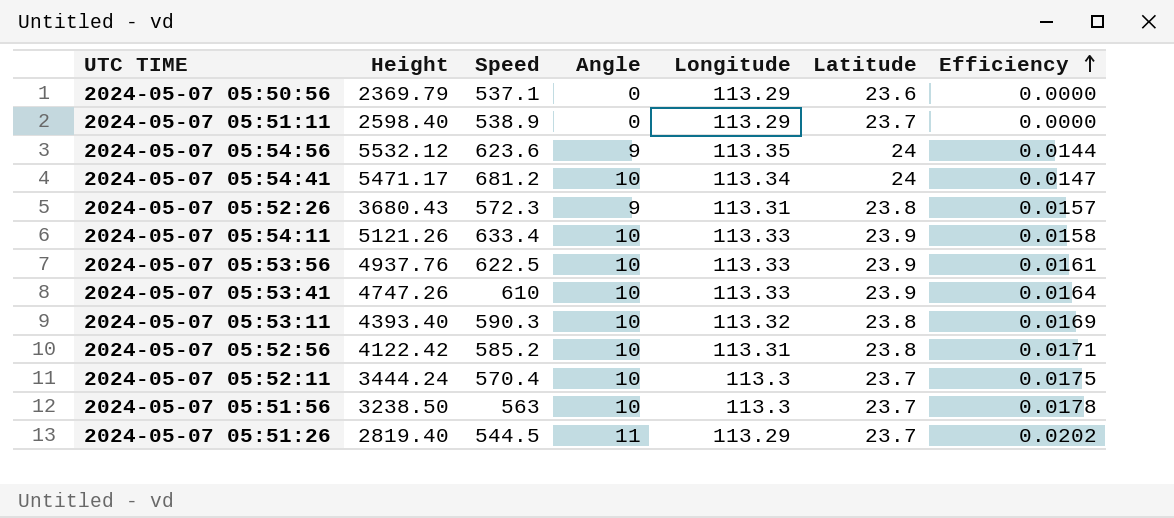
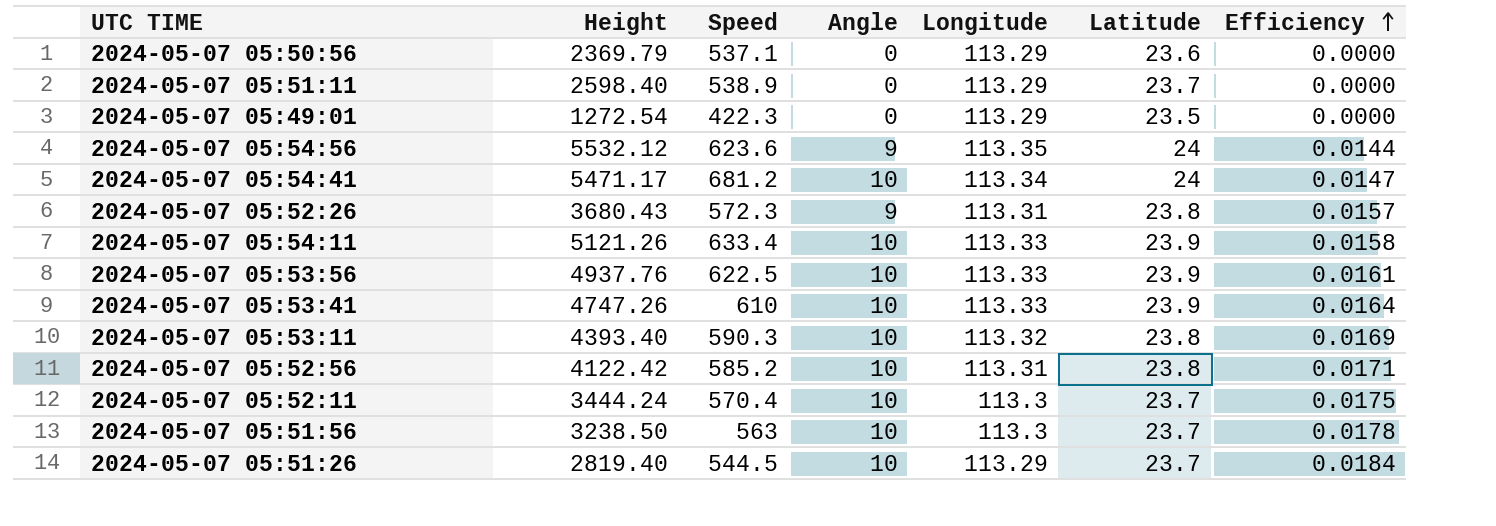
row 2024-05-07 05:49:01: none -> 1272.54 | 422.3 | 0 | 113.29 | 23.5 | 0.0000
2024-05-07 05:51:26 | Angle: 11 -> 10
2024-05-07 05:51:26 | Efficiency: 0.0202 -> 0.0184

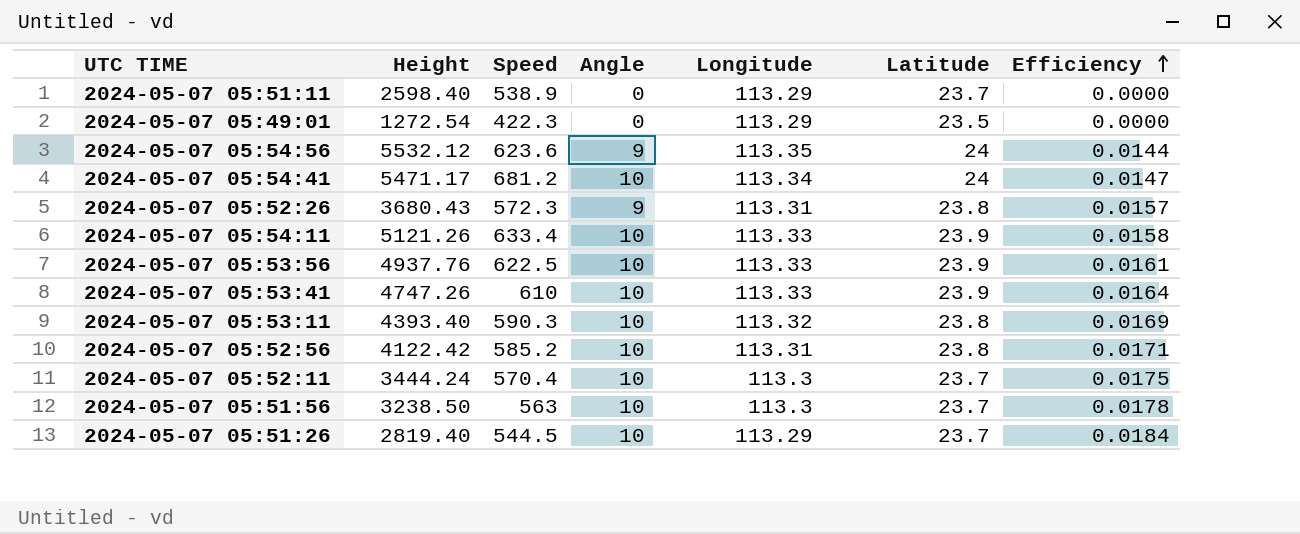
row 2024-05-07 05:50:56: 2369.79 | 537.1 | 0 | 113.29 | 23.6 | 0.0000 -> none

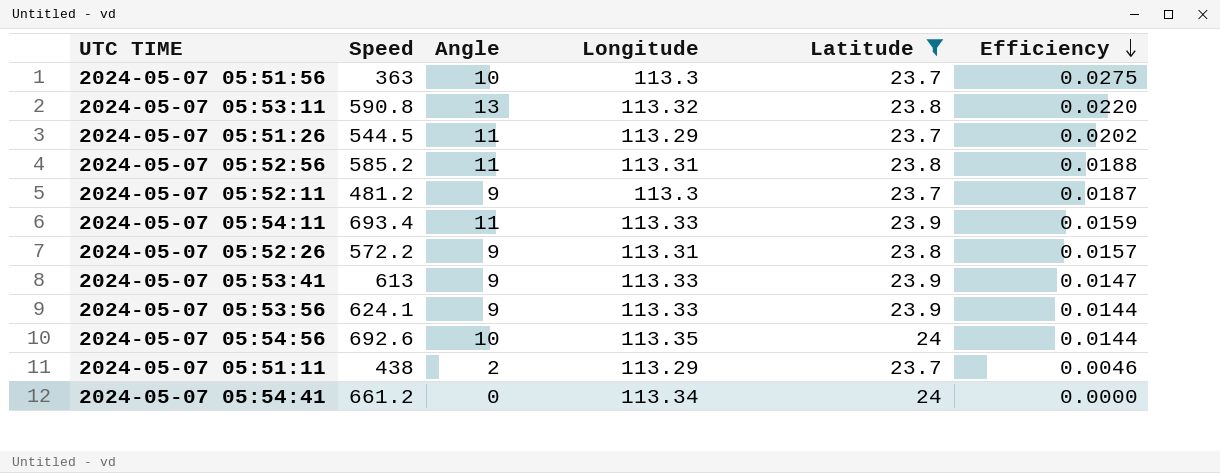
filter: none -> Latitude != 23.5
row order: Efficiency ascending -> Efficiency descending
column Height | position: 2 -> none
2024-05-07 05:51:56 | Speed: 563 -> 363
2024-05-07 05:51:56 | Efficiency: 0.0178 -> 0.0275
2024-05-07 05:53:11 | Speed: 590.3 -> 590.8
2024-05-07 05:53:11 | Angle: 10 -> 13
2024-05-07 05:53:11 | Efficiency: 0.0169 -> 0.0220
2024-05-07 05:51:26 | Angle: 10 -> 11
2024-05-07 05:51:26 | Efficiency: 0.0184 -> 0.0202
2024-05-07 05:52:56 | Angle: 10 -> 11
2024-05-07 05:52:56 | Efficiency: 0.0171 -> 0.0188
2024-05-07 05:52:11 | Speed: 570.4 -> 481.2
2024-05-07 05:52:11 | Angle: 10 -> 9
2024-05-07 05:52:11 | Efficiency: 0.0175 -> 0.0187
2024-05-07 05:54:11 | Speed: 633.4 -> 693.4
2024-05-07 05:54:11 | Angle: 10 -> 11
2024-05-07 05:54:11 | Efficiency: 0.0158 -> 0.0159
2024-05-07 05:52:26 | Speed: 572.3 -> 572.2
2024-05-07 05:53:41 | Speed: 610 -> 613
2024-05-07 05:53:41 | Angle: 10 -> 9
2024-05-07 05:53:41 | Efficiency: 0.0164 -> 0.0147
2024-05-07 05:53:56 | Speed: 622.5 -> 624.1
2024-05-07 05:53:56 | Angle: 10 -> 9
2024-05-07 05:53:56 | Efficiency: 0.0161 -> 0.0144
2024-05-07 05:54:56 | Speed: 623.6 -> 692.6
2024-05-07 05:54:56 | Angle: 9 -> 10
2024-05-07 05:51:11 | Speed: 538.9 -> 438
2024-05-07 05:51:11 | Angle: 0 -> 2
2024-05-07 05:51:11 | Efficiency: 0.0000 -> 0.0046
2024-05-07 05:54:41 | Speed: 681.2 -> 661.2
2024-05-07 05:54:41 | Angle: 10 -> 0
2024-05-07 05:54:41 | Efficiency: 0.0147 -> 0.0000

